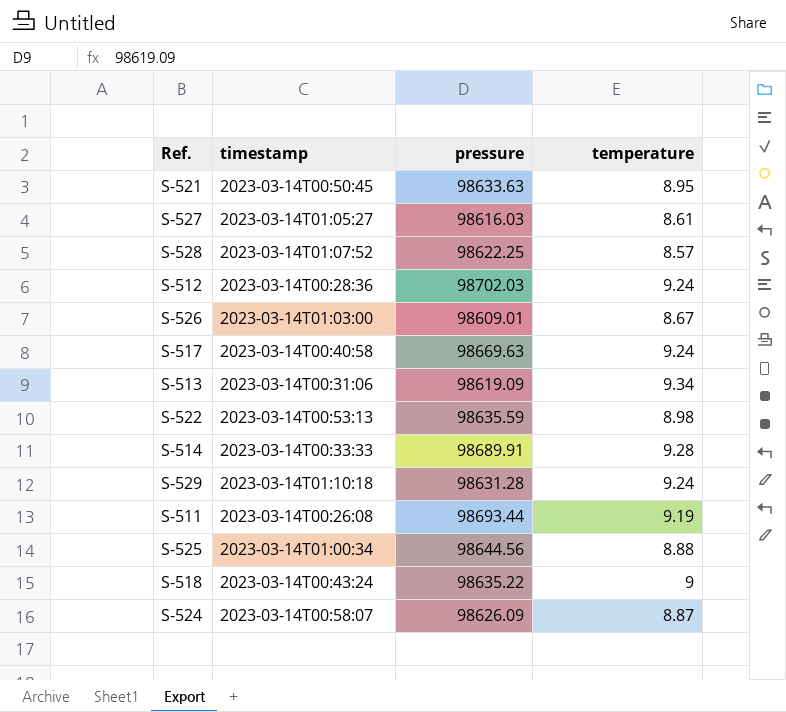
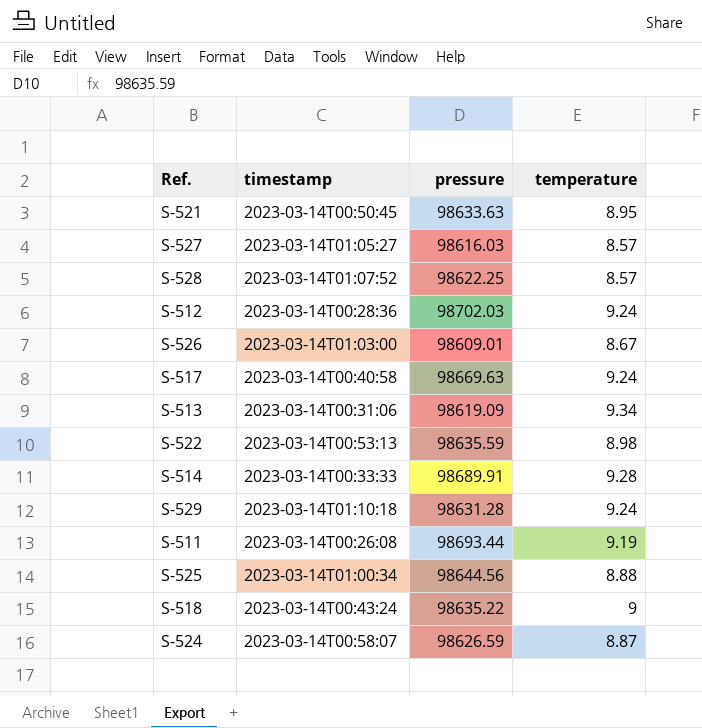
S-527 | temperature: 8.61 -> 8.57
S-524 | pressure: 98626.09 -> 98626.59

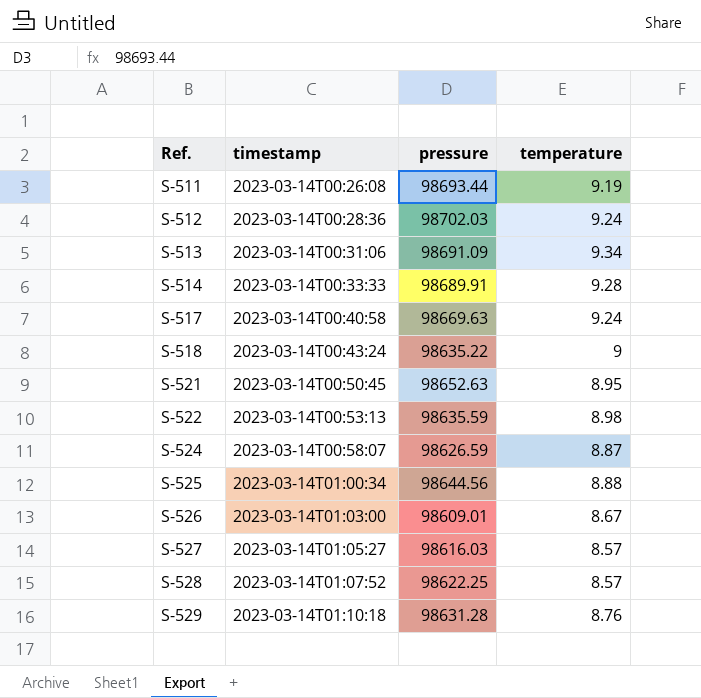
row order: none -> Ref. ascending
S-513 | pressure: 98619.09 -> 98691.09
S-521 | pressure: 98633.63 -> 98652.63
S-529 | temperature: 9.24 -> 8.76

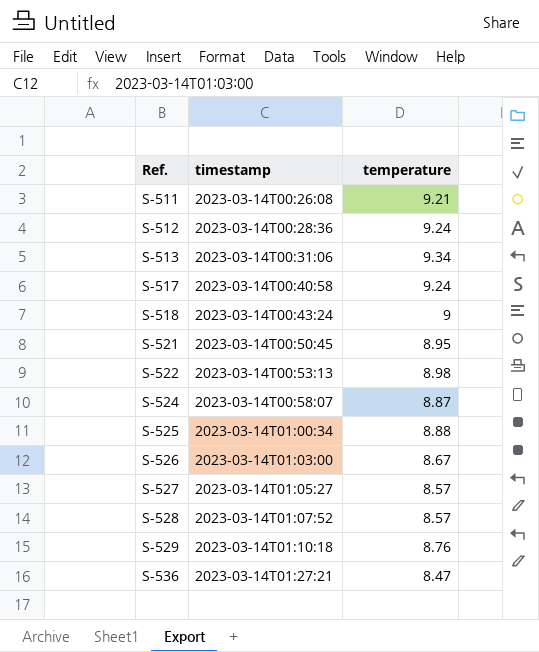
column pressure | position: 3 -> none
row S-514: 2023-03-14T00:33:33 | 98689.91 | 9.28 -> none
S-511 | temperature: 9.19 -> 9.21
row S-536: none -> 2023-03-14T01:27:21 | 8.47

